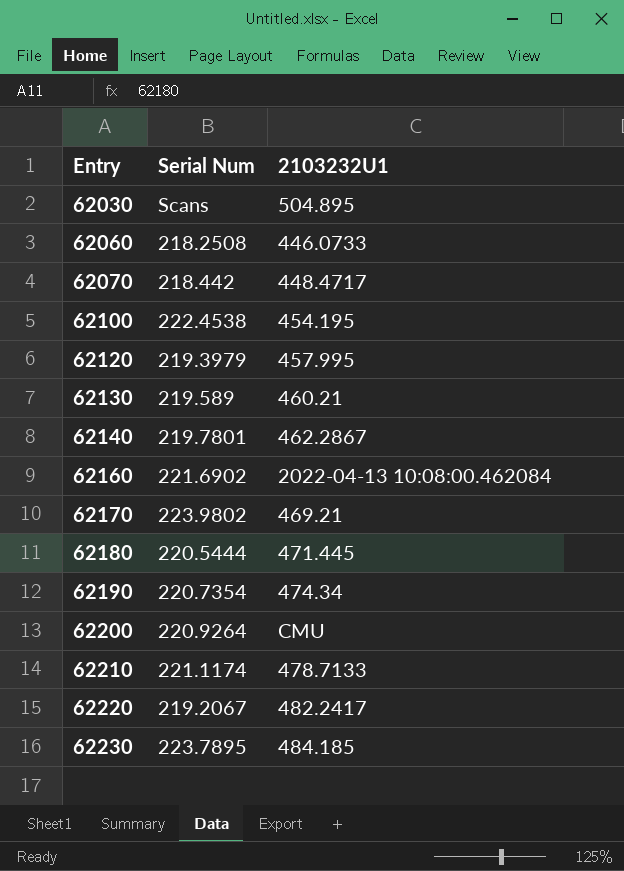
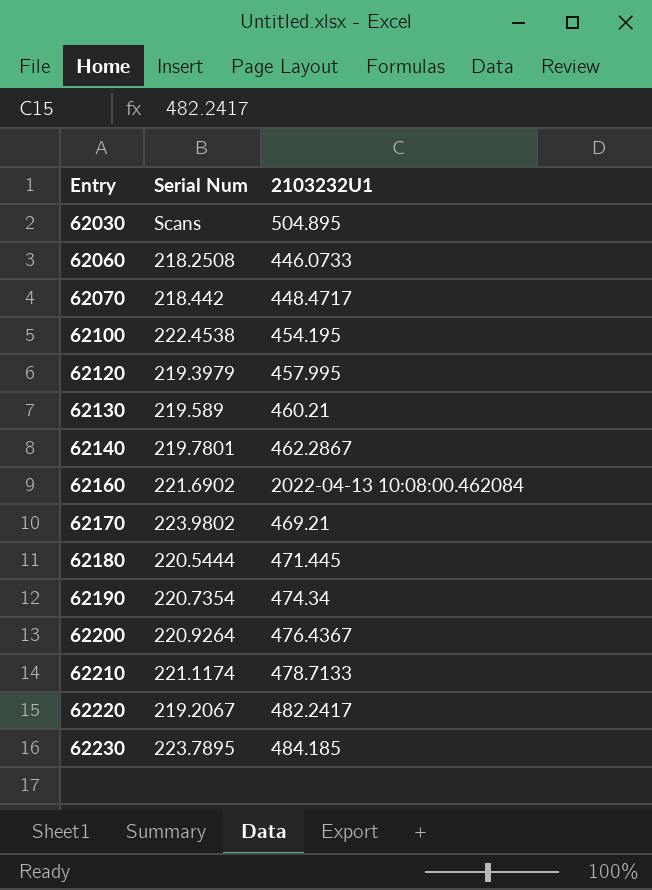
62200 | 2103232U1: CMU -> 476.4367

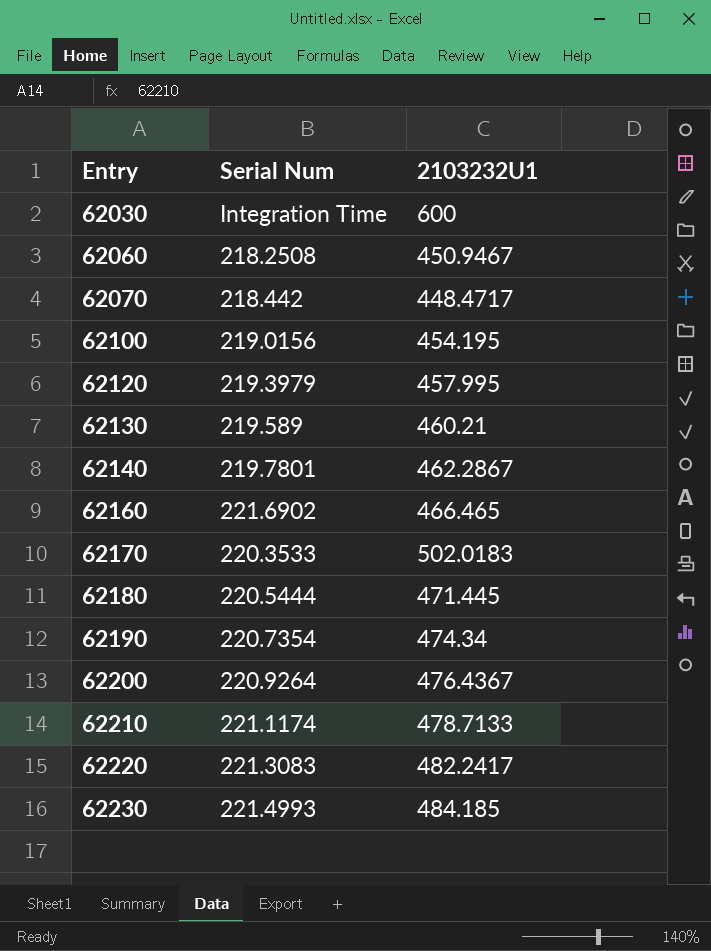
62030 | Serial Num: Scans -> Integration Time
62030 | 2103232U1: 504.895 -> 600
62060 | 2103232U1: 446.0733 -> 450.9467
62100 | Serial Num: 222.4538 -> 219.0156
62160 | 2103232U1: 2022-04-13 10:08:00.462084 -> 466.465
62170 | Serial Num: 223.9802 -> 220.3533
62170 | 2103232U1: 469.21 -> 502.0183
62220 | Serial Num: 219.2067 -> 221.3083
62230 | Serial Num: 223.7895 -> 221.4993

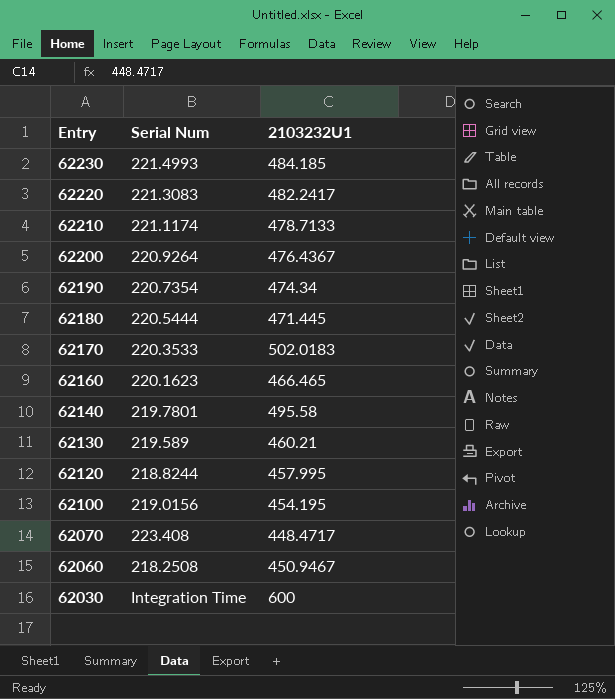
row order: Entry ascending -> Entry descending
62160 | Serial Num: 221.6902 -> 220.1623
62140 | 2103232U1: 462.2867 -> 495.58
62120 | Serial Num: 219.3979 -> 218.8244
62070 | Serial Num: 218.442 -> 223.408

